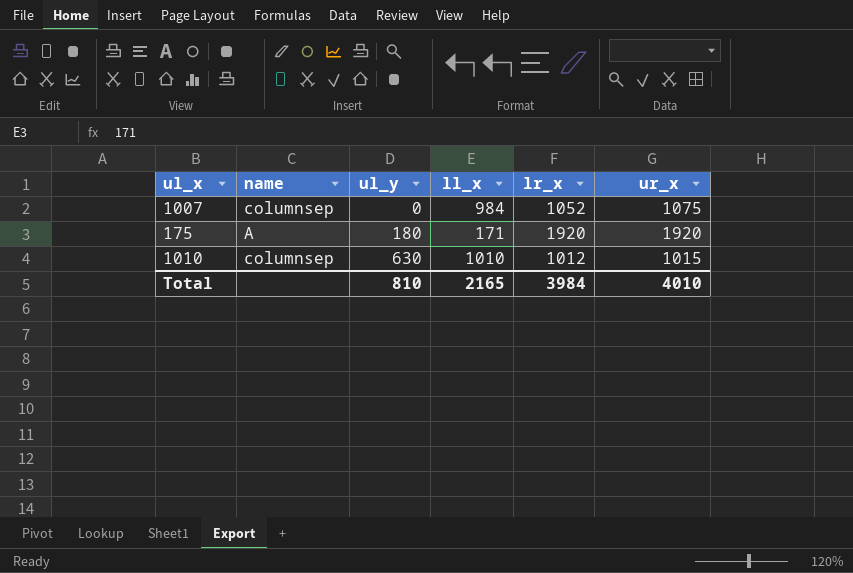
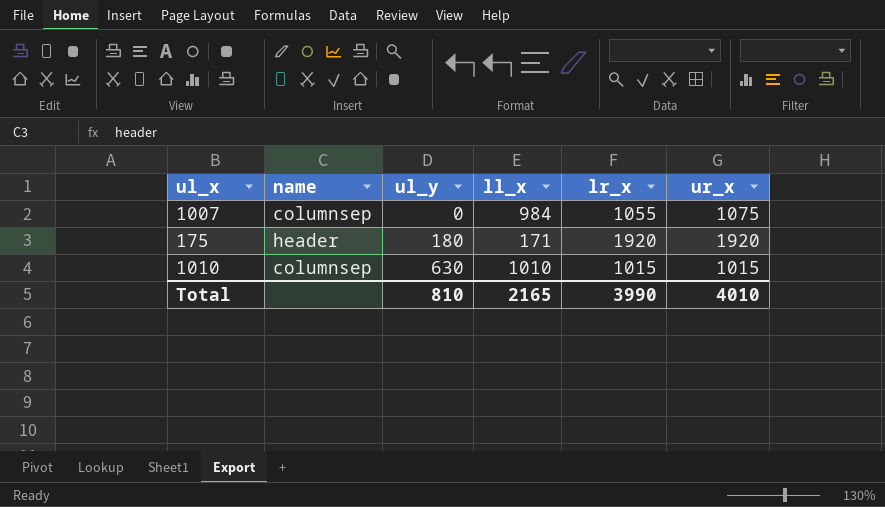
1007 | lr_x: 1052 -> 1055
175 | name: A -> header
1010 | lr_x: 1012 -> 1015
Total | lr_x: 3984 -> 3990

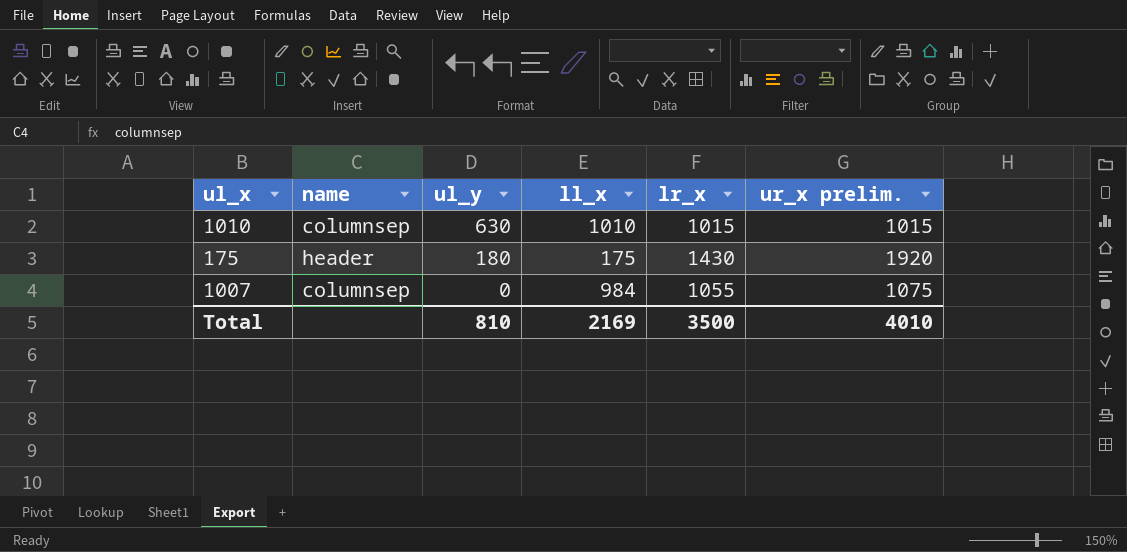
row order: ul_y ascending -> ul_y descending
column name: ur_x -> ur_x prelim.
175 | ll_x: 171 -> 175
175 | lr_x: 1920 -> 1430
Total | ll_x: 2165 -> 2169
Total | lr_x: 3990 -> 3500

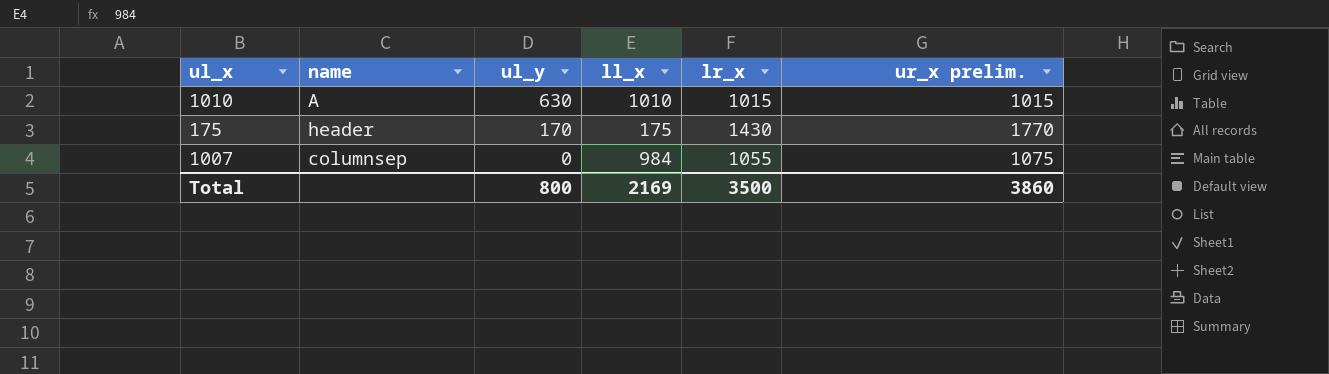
1010 | name: columnsep -> A
175 | ul_y: 180 -> 170
175 | ur_x prelim.: 1920 -> 1770
Total | ul_y: 810 -> 800
Total | ur_x prelim.: 4010 -> 3860

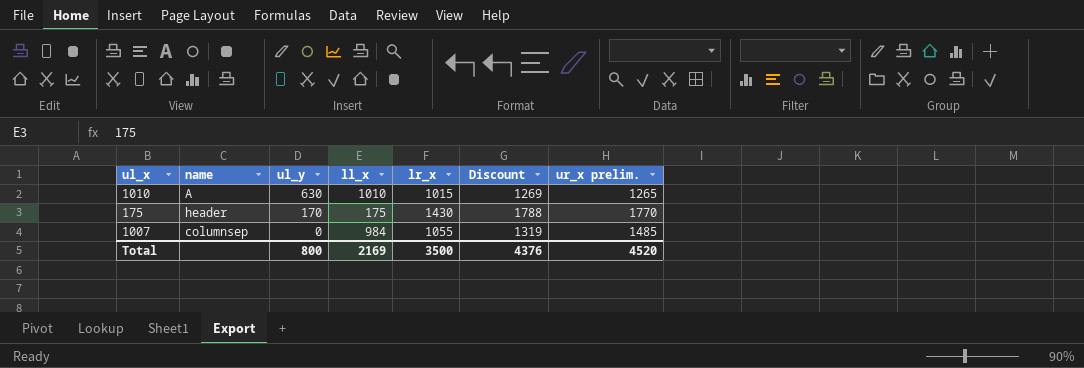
column Discount | formula: none -> [lr_x] * 1.25
1010 | ur_x prelim.: 1015 -> 1265
1007 | ur_x prelim.: 1075 -> 1485
Total | ur_x prelim.: 3860 -> 4520

